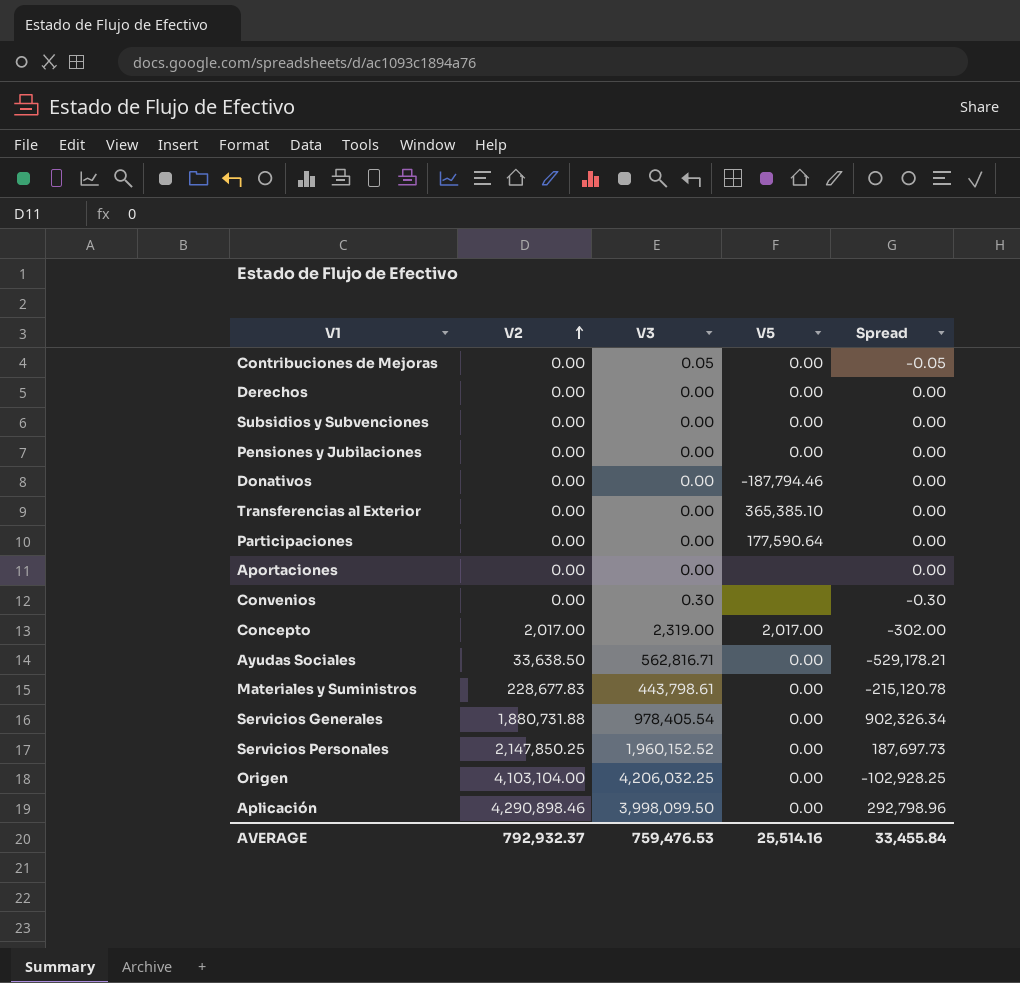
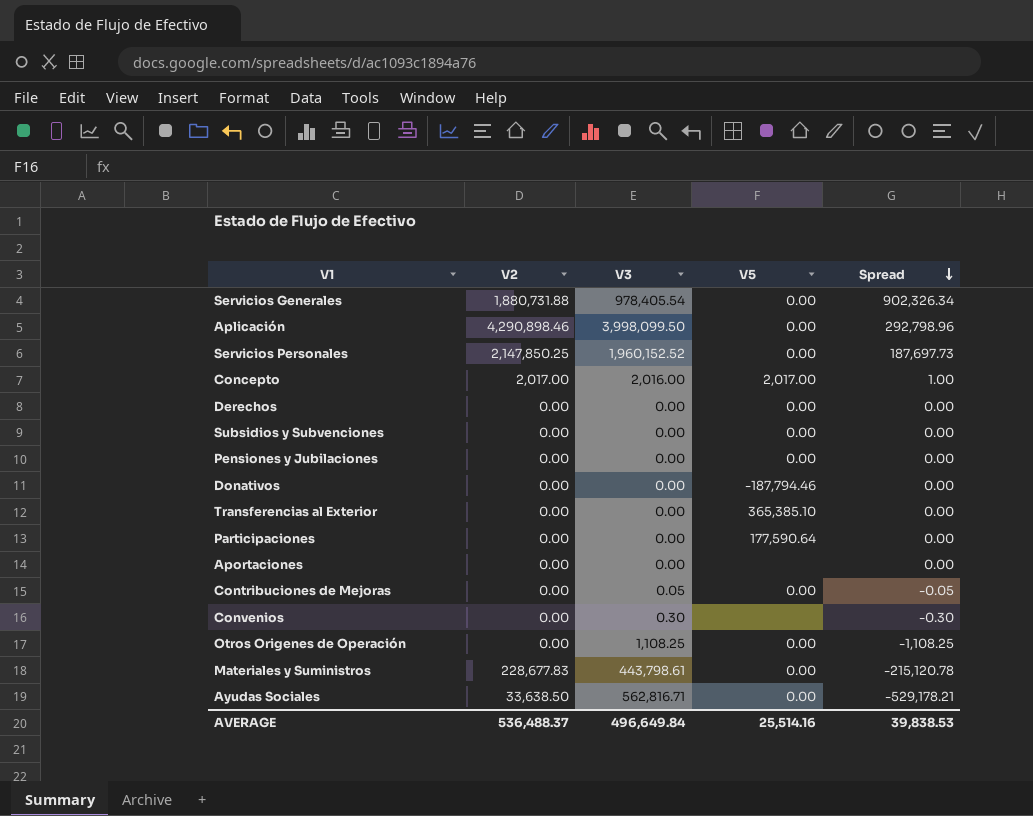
row order: V2 ascending -> Spread descending
row Origen: 4,103,104.00 | 4,206,032.25 | 0.00 | -102,928.25 -> none
Concepto | V3: 2,319.00 -> 2,016.00
Concepto | Spread: -302.00 -> 1.00
row Otros Origenes de Operación: none -> 0.00 | 1,108.25 | 0.00 | -1,108.25
AVERAGE | V2: 792,932.37 -> 536,488.37
AVERAGE | V3: 759,476.53 -> 496,649.84
AVERAGE | Spread: 33,455.84 -> 39,838.53

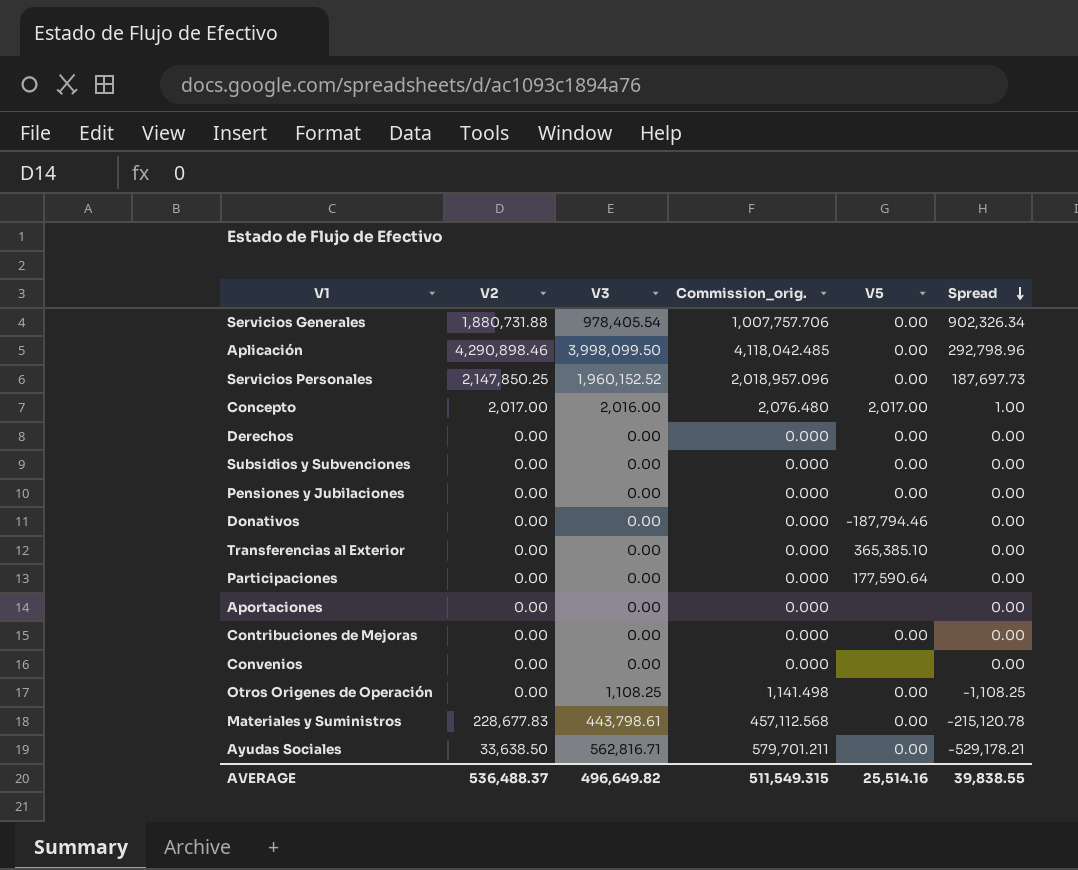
column Commission_orig. | formula: none -> [V3] * 1.03
Contribuciones de Mejoras | V3: 0.05 -> 0.00
Contribuciones de Mejoras | Spread: -0.05 -> 0.00
Convenios | V3: 0.30 -> 0.00
Convenios | Spread: -0.30 -> 0.00
AVERAGE | V3: 496,649.84 -> 496,649.82
AVERAGE | Spread: 39,838.53 -> 39,838.55

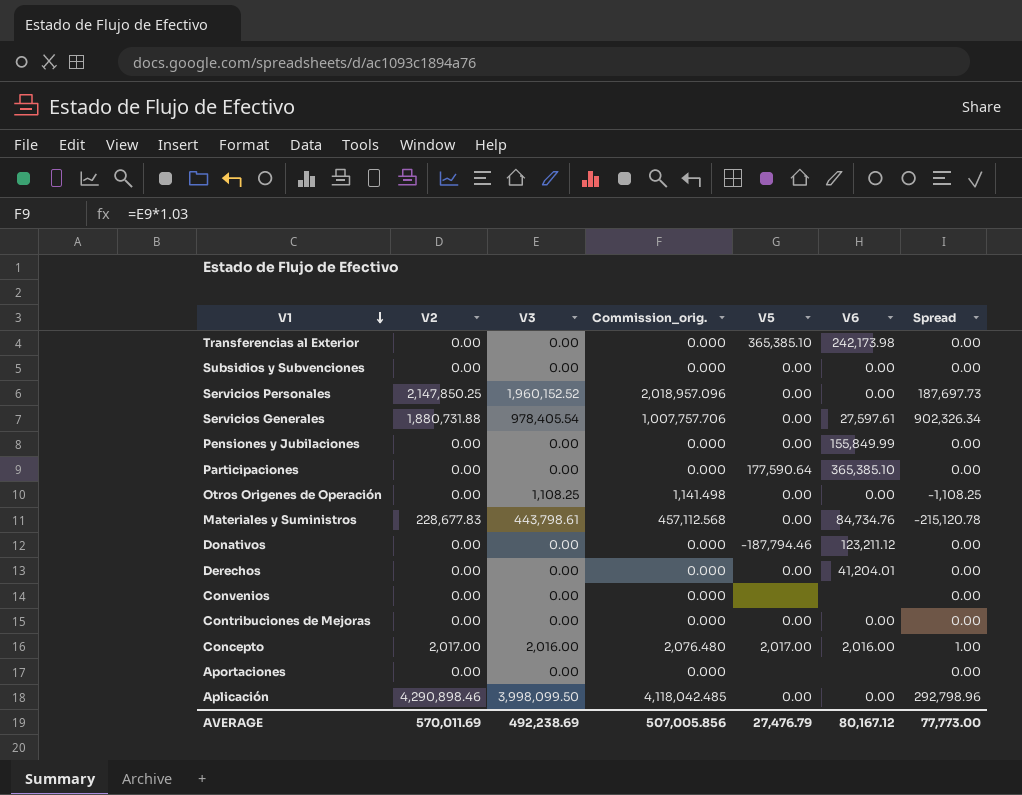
row order: Spread descending -> V1 descending
column V6 | position: none -> 6
row Ayudas Sociales: 33,638.50 | 562,816.71 | 579,701.211 | 0.00 | -529,178.21 -> none
AVERAGE | V2: 536,488.37 -> 570,011.69
AVERAGE | V3: 496,649.82 -> 492,238.69
AVERAGE | Commission_orig.: 511,549.315 -> 507,005.856
AVERAGE | V5: 25,514.16 -> 27,476.79
AVERAGE | Spread: 39,838.55 -> 77,773.00

